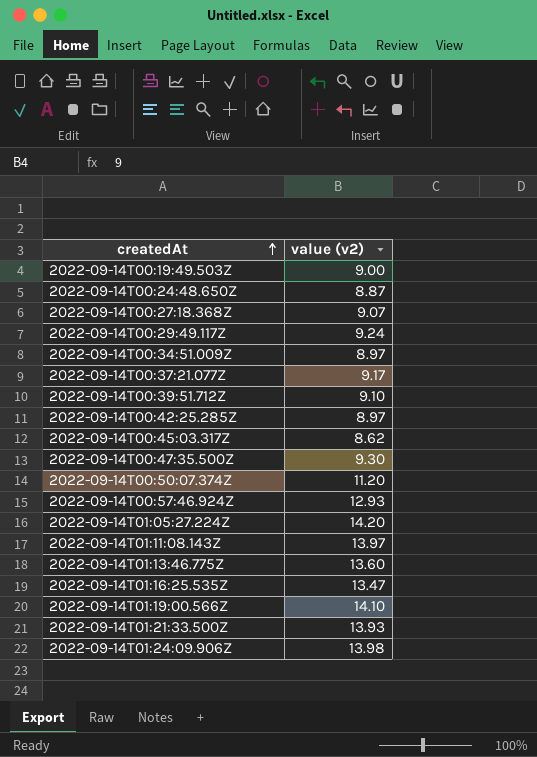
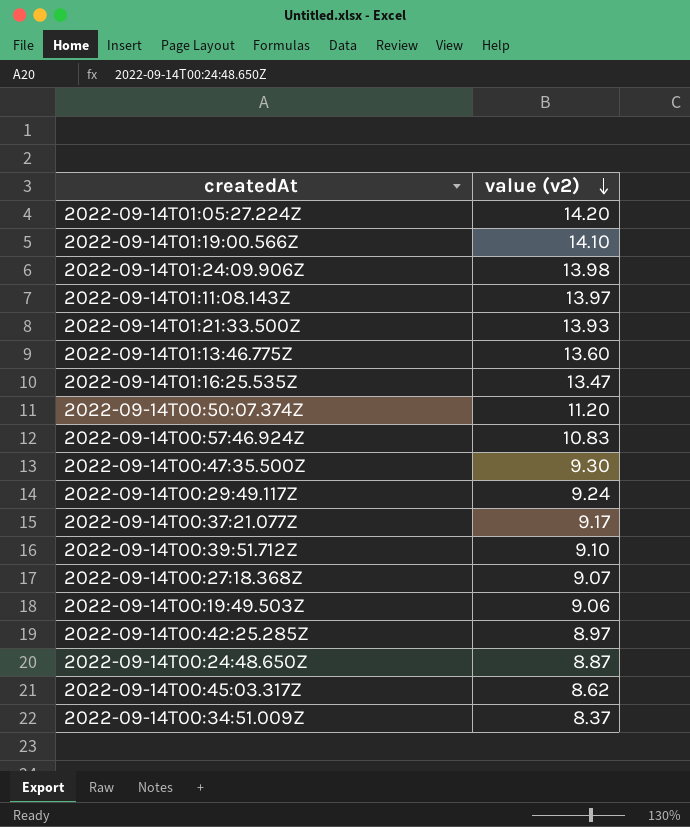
row order: createdAt ascending -> value (v2) descending
2022-09-14T00:57:46.924Z | value (v2): 12.93 -> 10.83
2022-09-14T00:19:49.503Z | value (v2): 9.00 -> 9.06
2022-09-14T00:34:51.009Z | value (v2): 8.97 -> 8.37

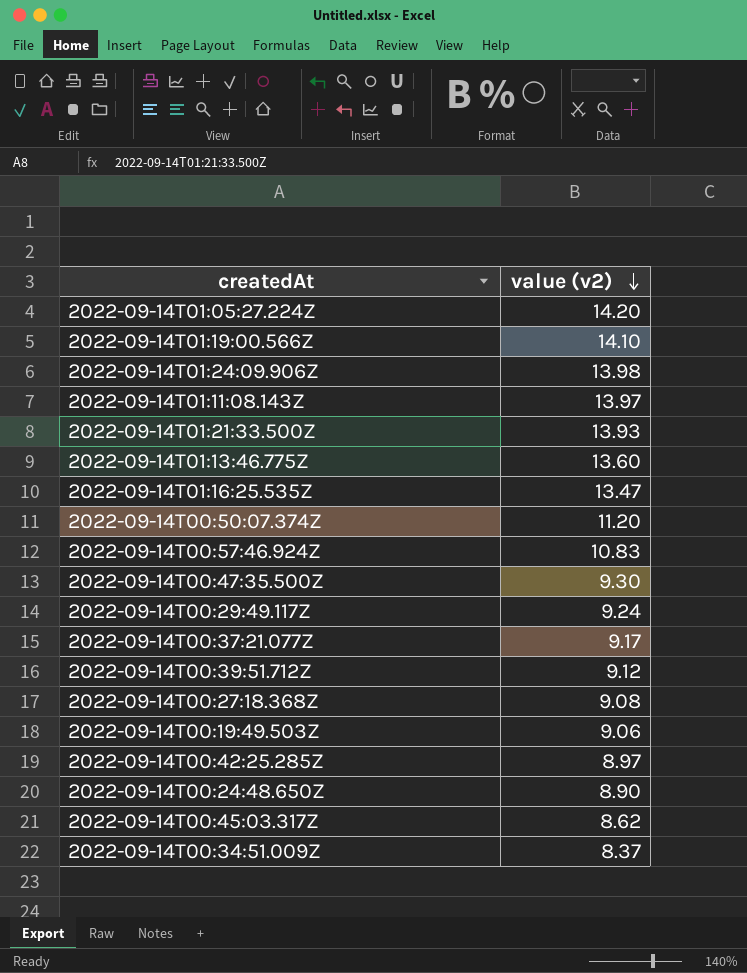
2022-09-14T00:39:51.712Z | value (v2): 9.10 -> 9.12
2022-09-14T00:27:18.368Z | value (v2): 9.07 -> 9.08
2022-09-14T00:24:48.650Z | value (v2): 8.87 -> 8.90

